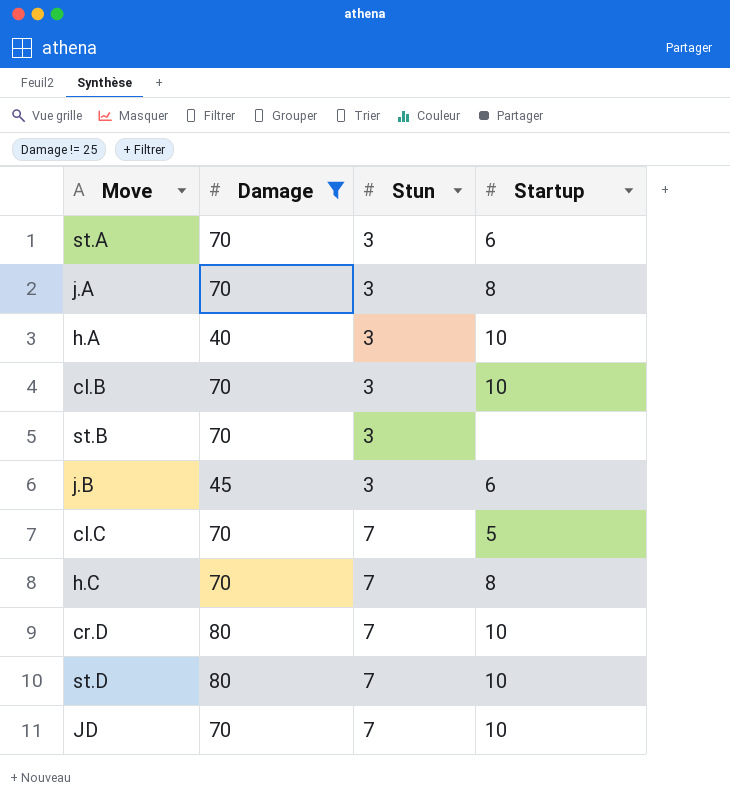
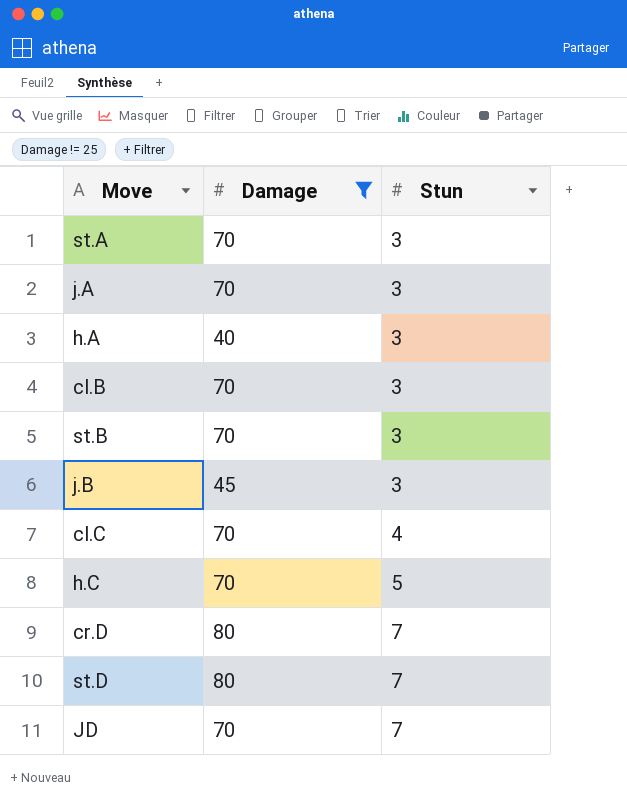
column Startup | position: 4 -> none
cl.C | Stun: 7 -> 4
h.C | Stun: 7 -> 5

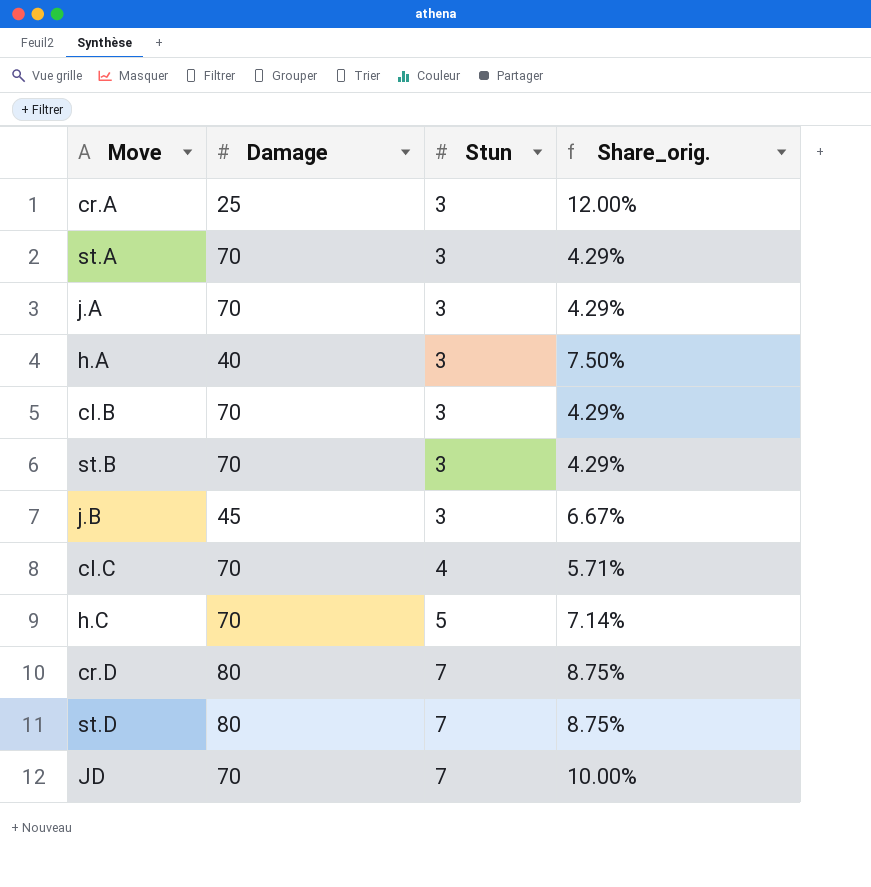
filter: Damage != 25 -> none
column Share_orig. | formula: none -> [Stun] / [Damage]

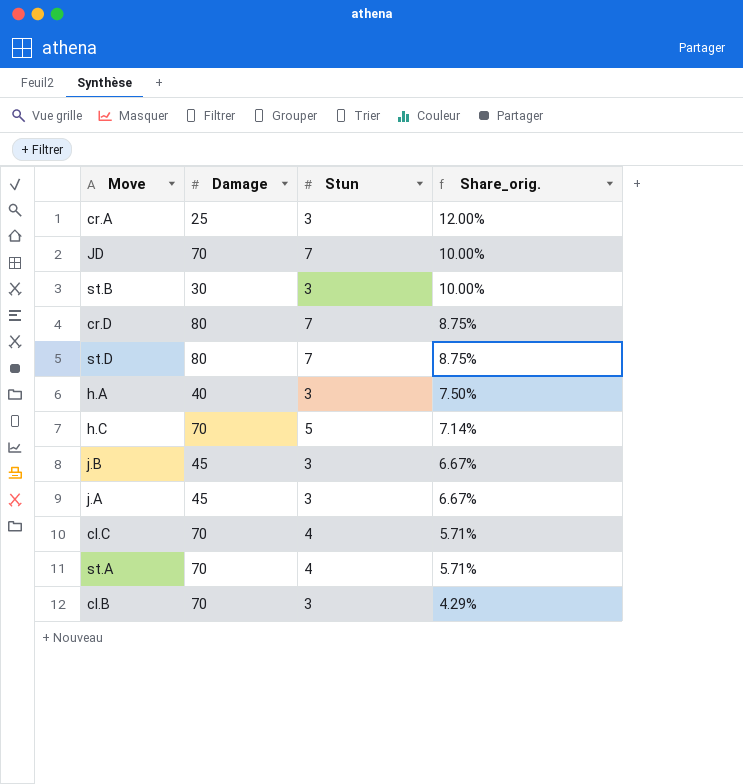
row order: Stun ascending -> Share_orig. descending
st.B | Damage: 70 -> 30
st.B | Share_orig.: 4.29% -> 10.00%
j.A | Damage: 70 -> 45
j.A | Share_orig.: 4.29% -> 6.67%
st.A | Stun: 3 -> 4
st.A | Share_orig.: 4.29% -> 5.71%

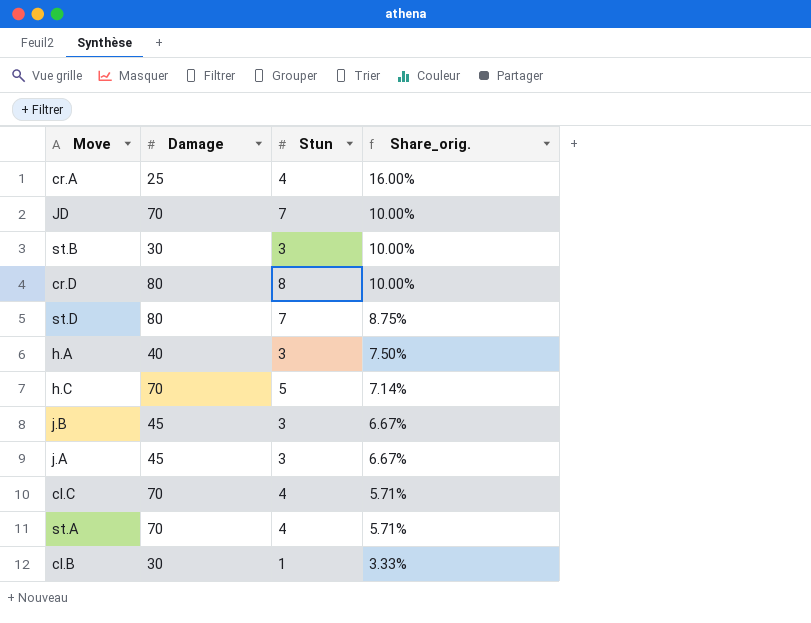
cr.A | Stun: 3 -> 4
cr.A | Share_orig.: 12.00% -> 16.00%
cr.D | Stun: 7 -> 8
cr.D | Share_orig.: 8.75% -> 10.00%
cl.B | Damage: 70 -> 30
cl.B | Stun: 3 -> 1
cl.B | Share_orig.: 4.29% -> 3.33%

